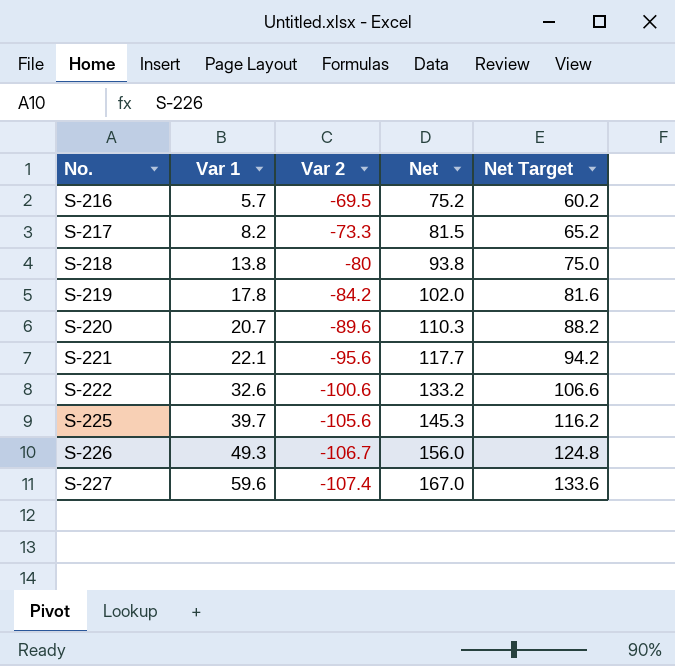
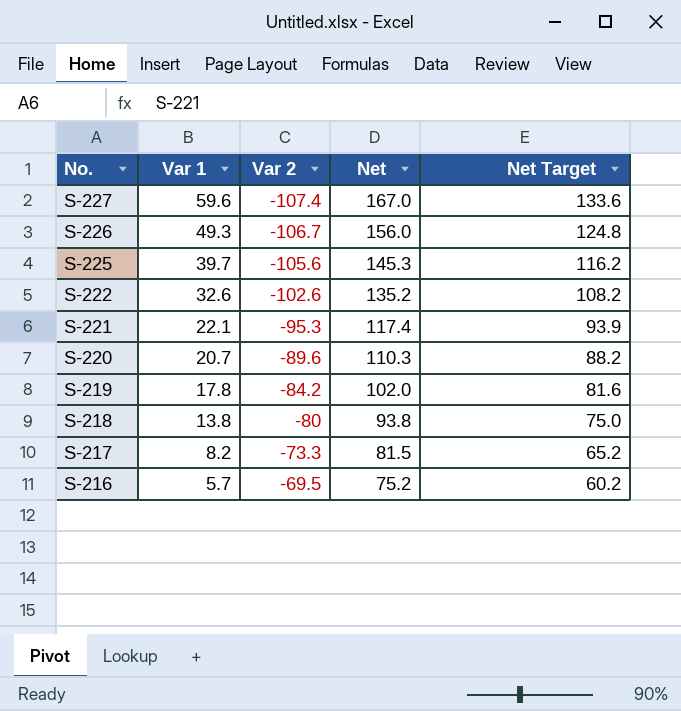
row order: No. ascending -> No. descending
S-222 | Var 2: -100.6 -> -102.6
S-222 | Net: 133.2 -> 135.2
S-222 | Net Target: 106.6 -> 108.2
S-221 | Var 2: -95.6 -> -95.3
S-221 | Net: 117.7 -> 117.4
S-221 | Net Target: 94.2 -> 93.9

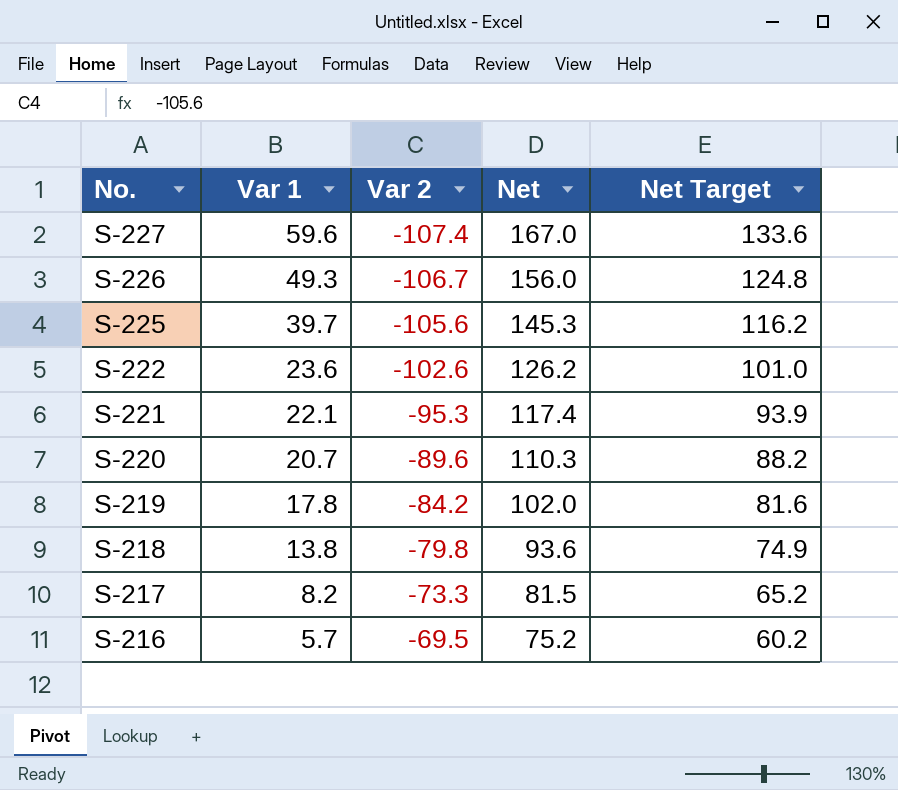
S-222 | Var 1: 32.6 -> 23.6
S-222 | Net: 135.2 -> 126.2
S-222 | Net Target: 108.2 -> 101.0
S-218 | Var 2: -80 -> -79.8
S-218 | Net: 93.8 -> 93.6
S-218 | Net Target: 75.0 -> 74.9

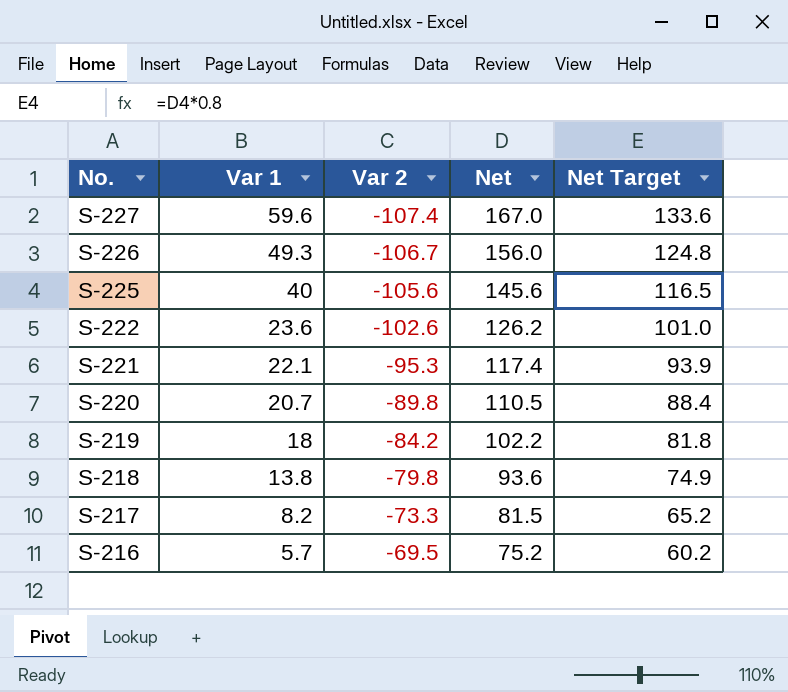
S-225 | Var 1: 39.7 -> 40
S-225 | Net: 145.3 -> 145.6
S-225 | Net Target: 116.2 -> 116.5
S-220 | Var 2: -89.6 -> -89.8
S-220 | Net: 110.3 -> 110.5
S-220 | Net Target: 88.2 -> 88.4
S-219 | Var 1: 17.8 -> 18
S-219 | Net: 102.0 -> 102.2
S-219 | Net Target: 81.6 -> 81.8

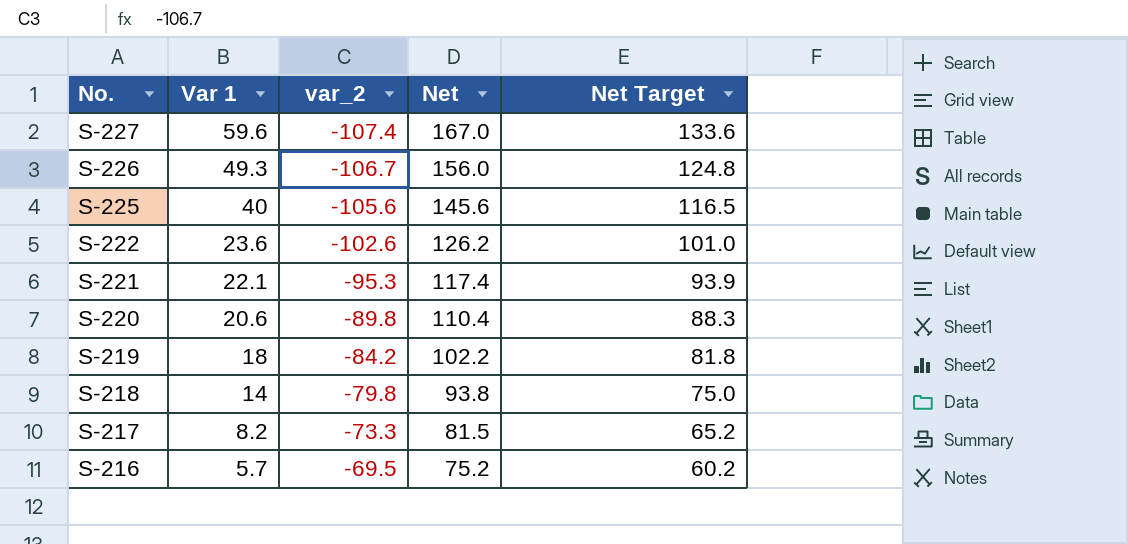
column name: Var 2 -> var_2
S-220 | Var 1: 20.7 -> 20.6
S-220 | Net: 110.5 -> 110.4
S-220 | Net Target: 88.4 -> 88.3
S-218 | Var 1: 13.8 -> 14
S-218 | Net: 93.6 -> 93.8
S-218 | Net Target: 74.9 -> 75.0

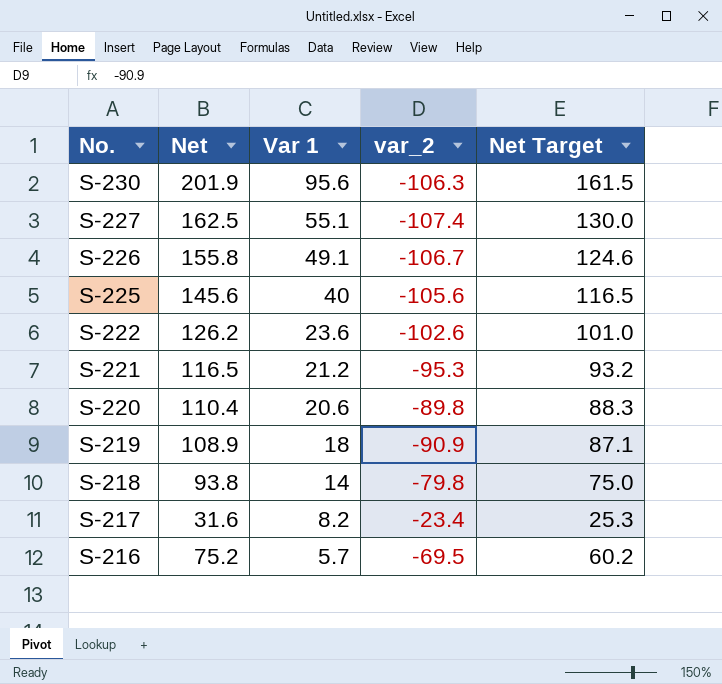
column Net | position: 4 -> 2
row S-230: none -> 201.9 | 95.6 | -106.3 | 161.5
S-227 | Net: 167.0 -> 162.5
S-227 | Var 1: 59.6 -> 55.1
S-227 | Net Target: 133.6 -> 130.0
S-226 | Net: 156.0 -> 155.8
S-226 | Var 1: 49.3 -> 49.1
S-226 | Net Target: 124.8 -> 124.6
S-221 | Net: 117.4 -> 116.5
S-221 | Var 1: 22.1 -> 21.2
S-221 | Net Target: 93.9 -> 93.2
S-219 | Net: 102.2 -> 108.9
S-219 | var_2: -84.2 -> -90.9
S-219 | Net Target: 81.8 -> 87.1
S-217 | Net: 81.5 -> 31.6
S-217 | var_2: -73.3 -> -23.4
S-217 | Net Target: 65.2 -> 25.3

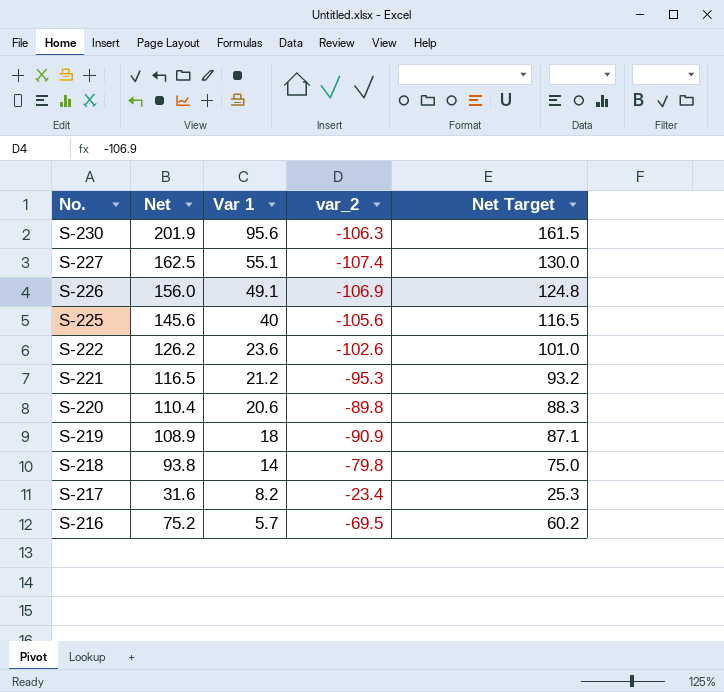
S-226 | Net: 155.8 -> 156.0
S-226 | var_2: -106.7 -> -106.9
S-226 | Net Target: 124.6 -> 124.8

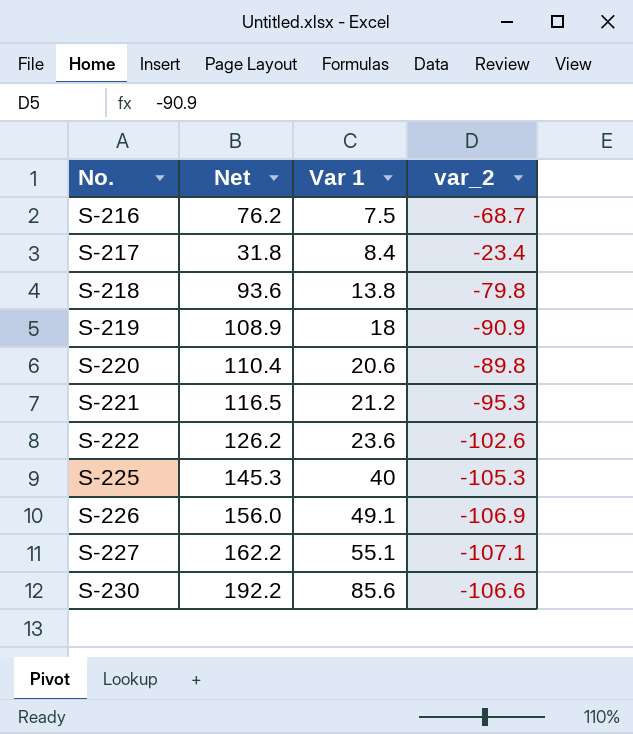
row order: No. descending -> No. ascending
column Net Target | formula: [Net] * 0.8 -> none
S-216 | Net: 75.2 -> 76.2
S-216 | Var 1: 5.7 -> 7.5
S-216 | var_2: -69.5 -> -68.7
S-217 | Net: 31.6 -> 31.8
S-217 | Var 1: 8.2 -> 8.4
S-218 | Net: 93.8 -> 93.6
S-218 | Var 1: 14 -> 13.8
S-225 | Net: 145.6 -> 145.3
S-225 | var_2: -105.6 -> -105.3
S-227 | Net: 162.5 -> 162.2
S-227 | var_2: -107.4 -> -107.1
S-230 | Net: 201.9 -> 192.2
S-230 | Var 1: 95.6 -> 85.6
S-230 | var_2: -106.3 -> -106.6

